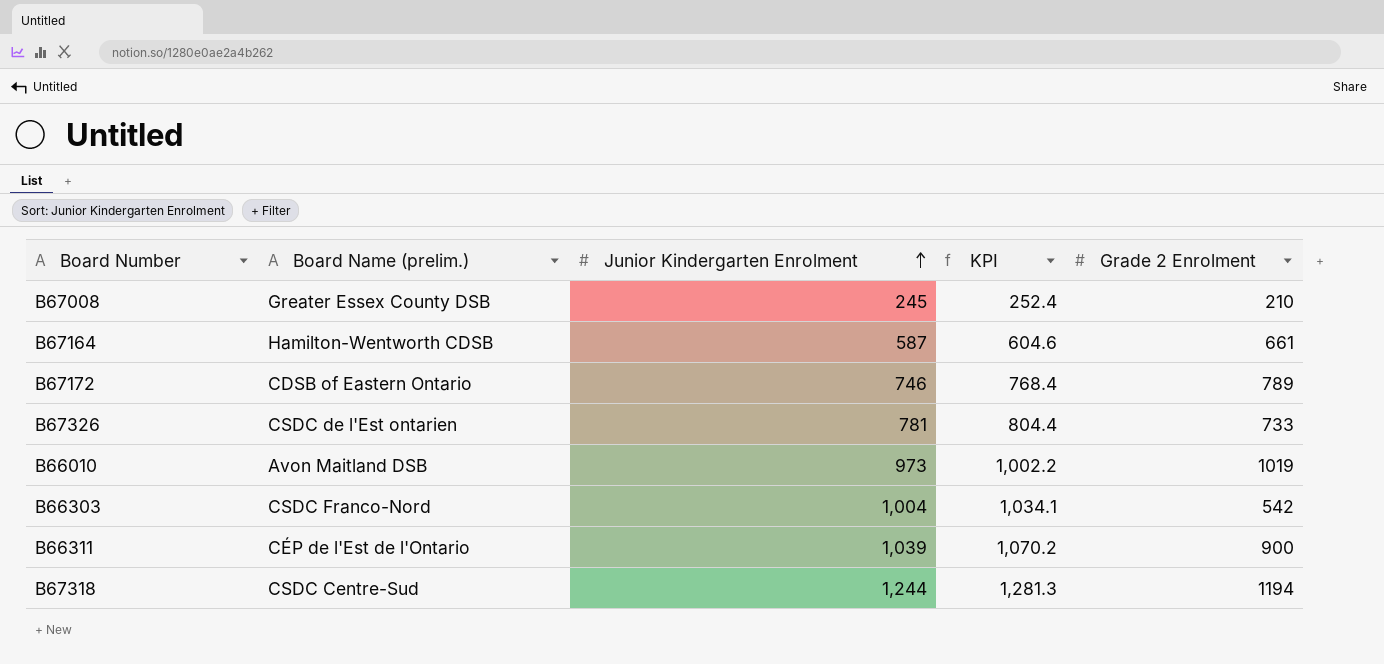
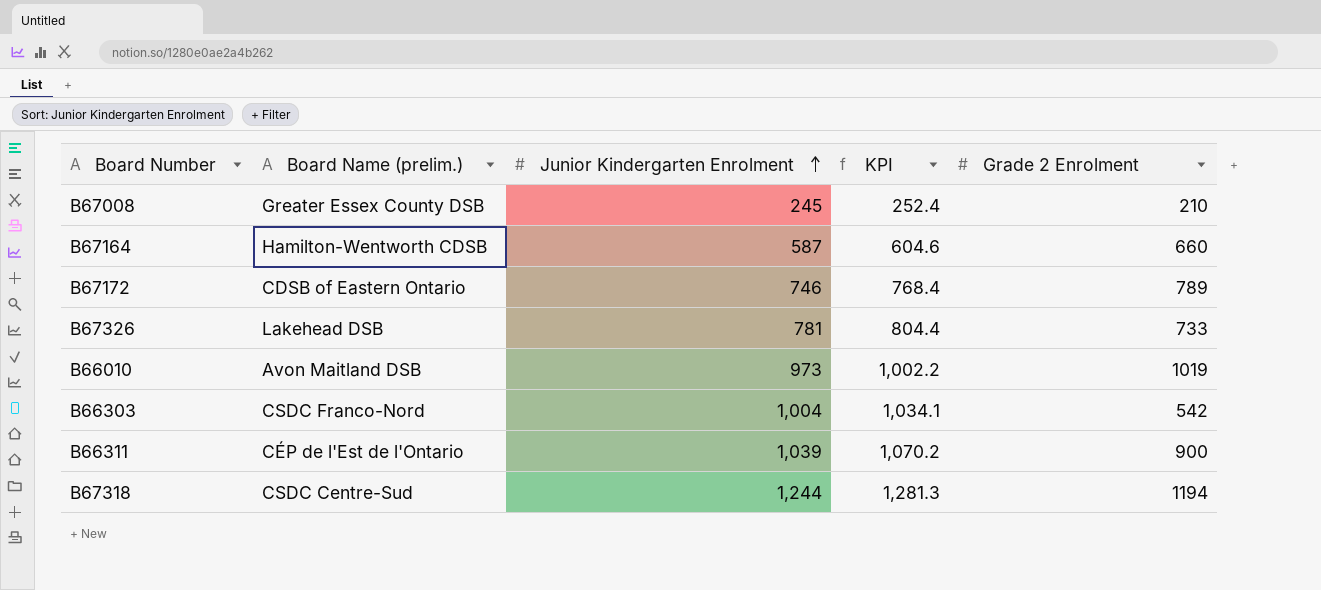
B67164 | Grade 2 Enrolment: 661 -> 660
B67326 | Board Name (prelim.): CSDC de l'Est ontarien -> Lakehead DSB

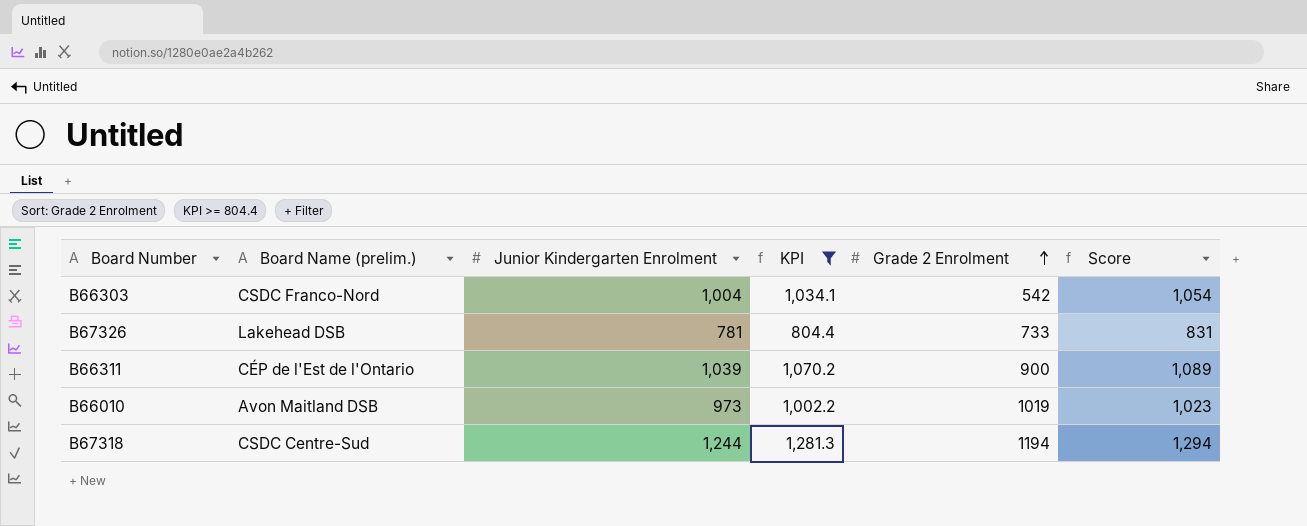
filter: none -> KPI >= 804.4
row order: Junior Kindergarten Enrolment ascending -> Grade 2 Enrolment ascending
column Score | formula: none -> [Junior Kindergarten Enrolment] + 50

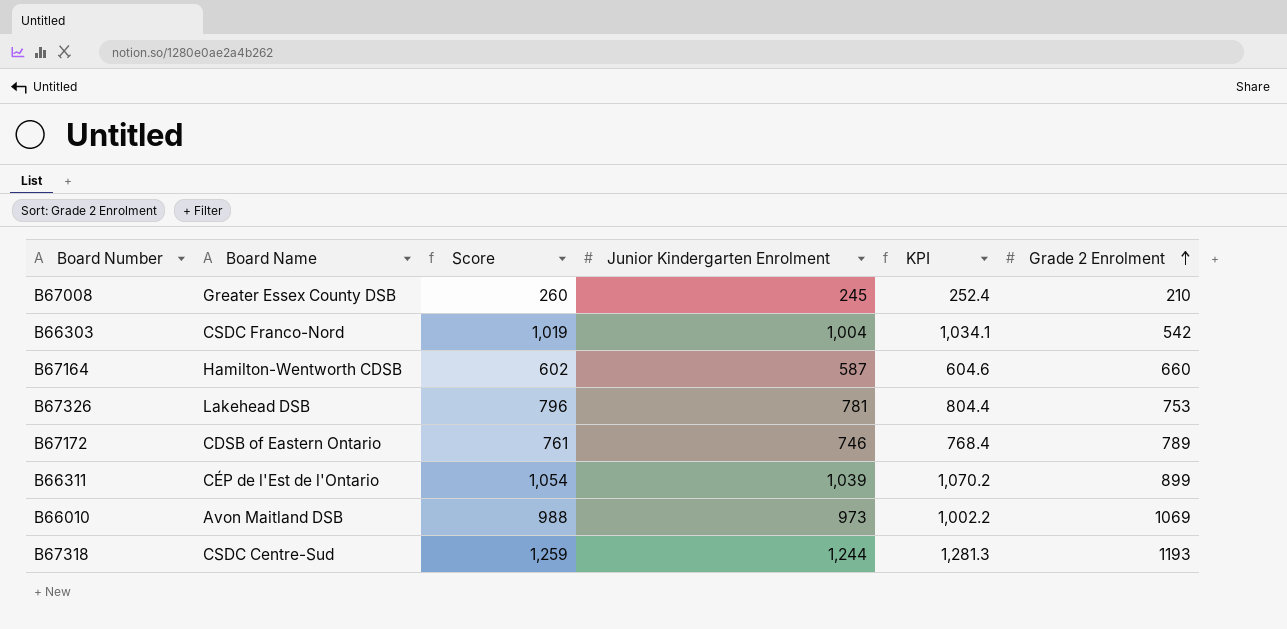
filter: KPI >= 804.4 -> none
column name: Board Name (prelim.) -> Board Name
column Score | formula: [Junior Kindergarten Enrolment] + 50 -> [Junior Kindergarten Enrolment] + 15
column Score | position: 6 -> 3
B67326 | Grade 2 Enrolment: 733 -> 753
B66311 | Grade 2 Enrolment: 900 -> 899
B66010 | Grade 2 Enrolment: 1019 -> 1069
B67318 | Grade 2 Enrolment: 1194 -> 1193

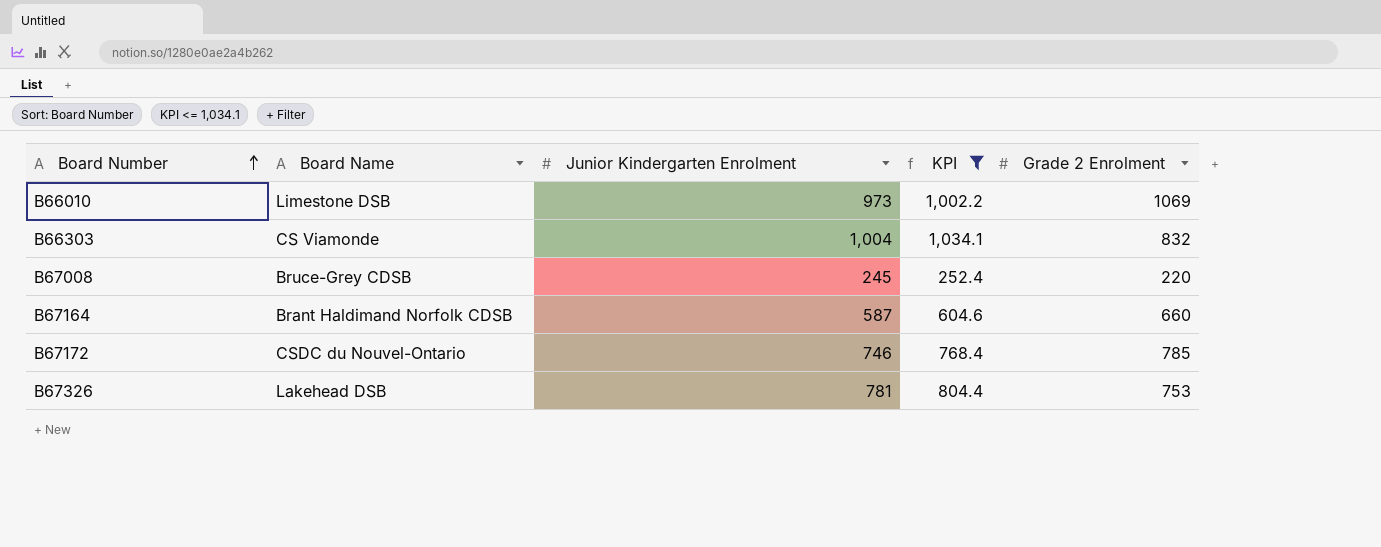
filter: none -> KPI <= 1,034.1
row order: Grade 2 Enrolment ascending -> Board Number ascending
column Score | formula: [Junior Kindergarten Enrolment] + 15 -> none
B66010 | Board Name: Avon Maitland DSB -> Limestone DSB
B66303 | Board Name: CSDC Franco-Nord -> CS Viamonde
B66303 | Grade 2 Enrolment: 542 -> 832
B67008 | Board Name: Greater Essex County DSB -> Bruce-Grey CDSB
B67008 | Grade 2 Enrolment: 210 -> 220
B67164 | Board Name: Hamilton-Wentworth CDSB -> Brant Haldimand Norfolk CDSB
B67172 | Board Name: CDSB of Eastern Ontario -> CSDC du Nouvel-Ontario
B67172 | Grade 2 Enrolment: 789 -> 785

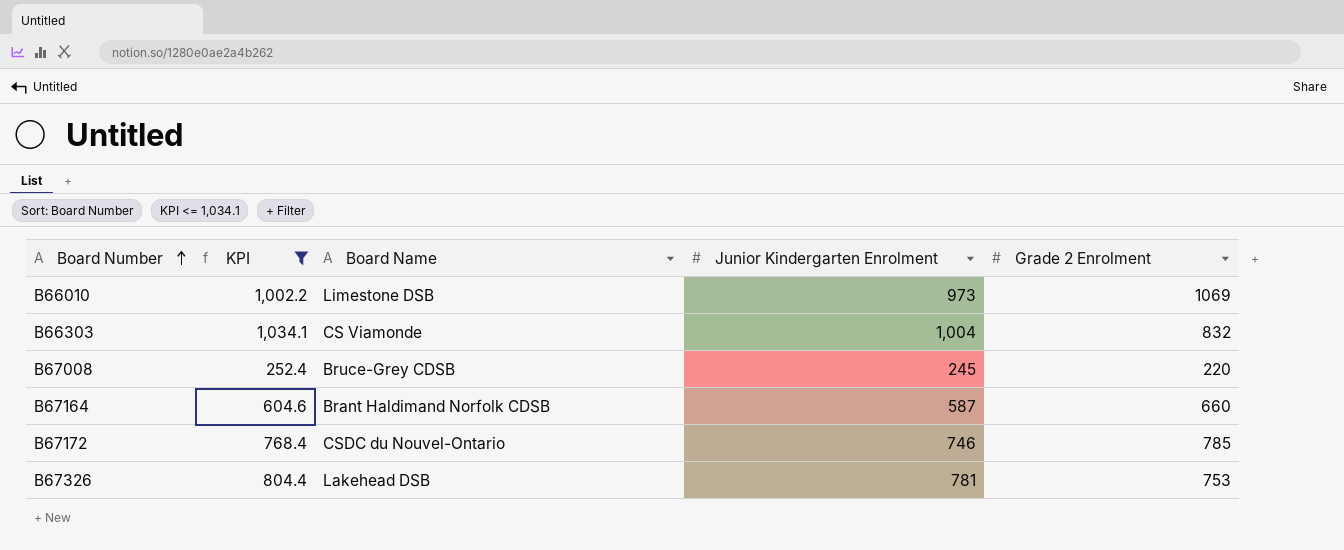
column KPI | position: 4 -> 2

